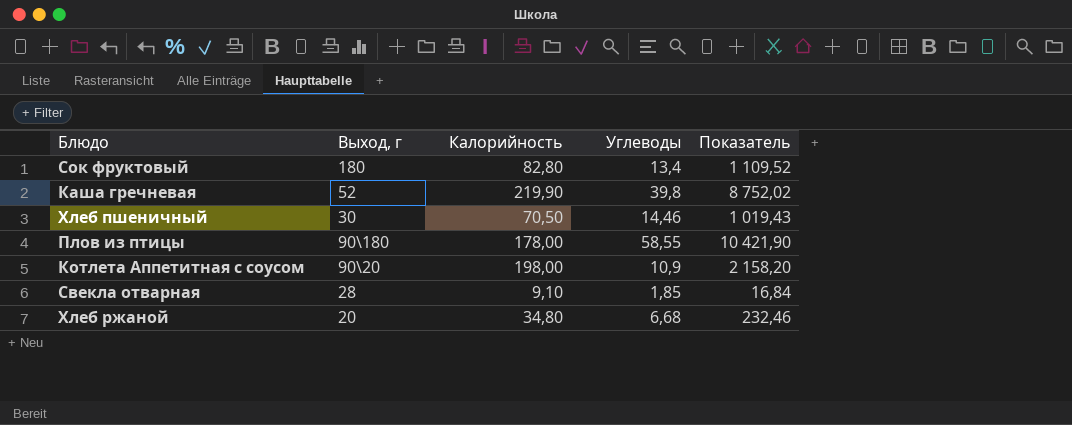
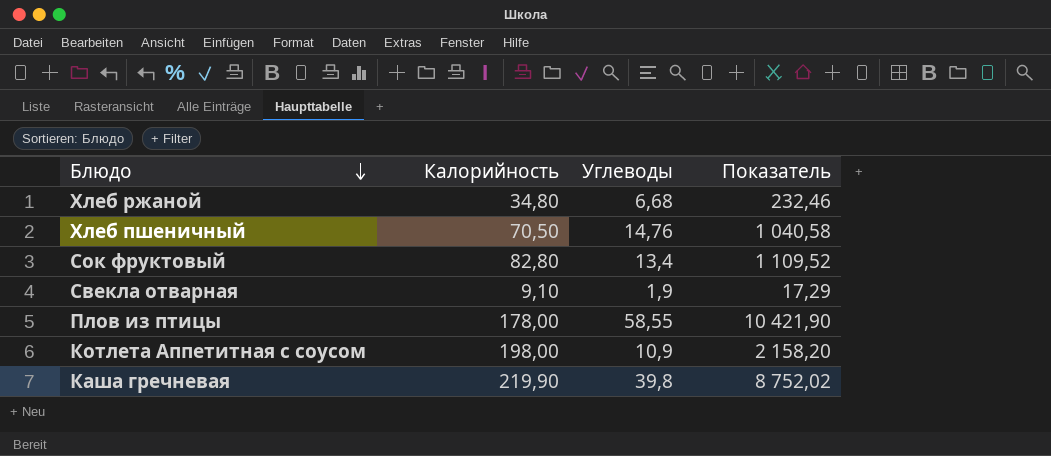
row order: none -> Блюдо descending
column Выход, г | position: 2 -> none
Хлеб пшеничный | Углеводы: 14,46 -> 14,76
Хлеб пшеничный | Показатель: 1 019,43 -> 1 040,58
Свекла отварная | Углеводы: 1,85 -> 1,9
Свекла отварная | Показатель: 16,84 -> 17,29

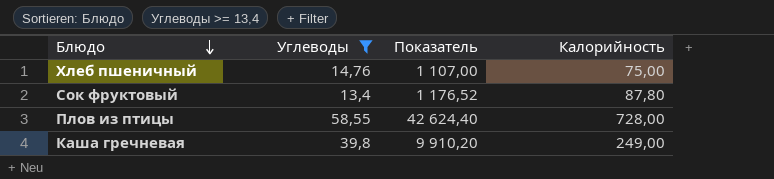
filter: none -> Углеводы >= 13,4
column Калорийность | position: 2 -> 4
Хлеб пшеничный | Показатель: 1 040,58 -> 1 107,00
Хлеб пшеничный | Калорийность: 70,50 -> 75,00
Сок фруктовый | Показатель: 1 109,52 -> 1 176,52
Сок фруктовый | Калорийность: 82,80 -> 87,80
Плов из птицы | Показатель: 10 421,90 -> 42 624,40
Плов из птицы | Калорийность: 178,00 -> 728,00
Каша гречневая | Показатель: 8 752,02 -> 9 910,20
Каша гречневая | Калорийность: 219,90 -> 249,00

